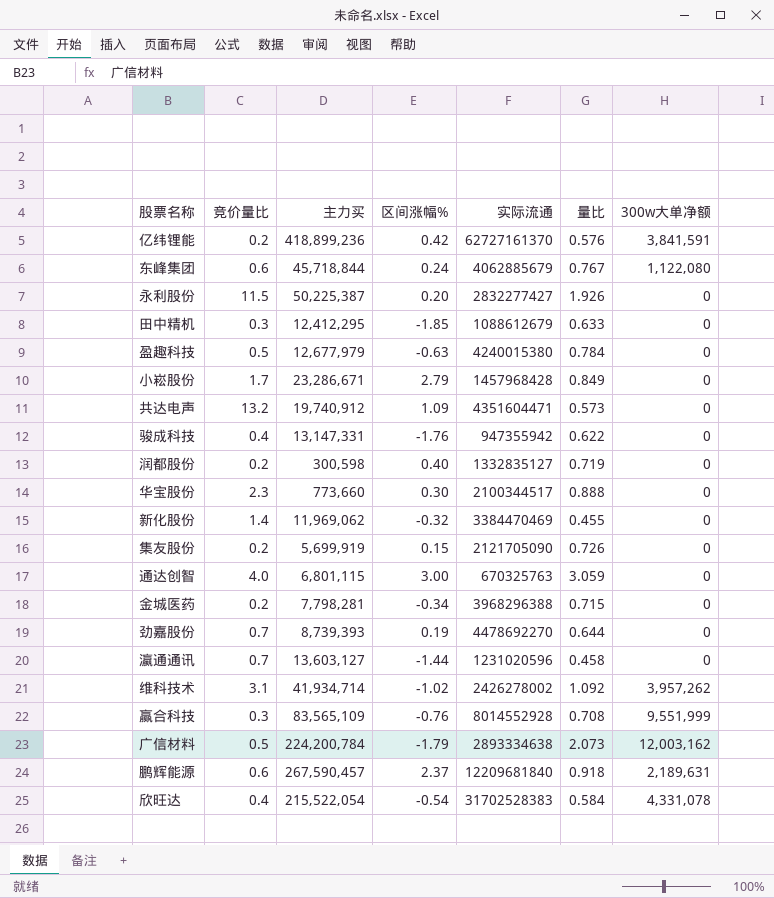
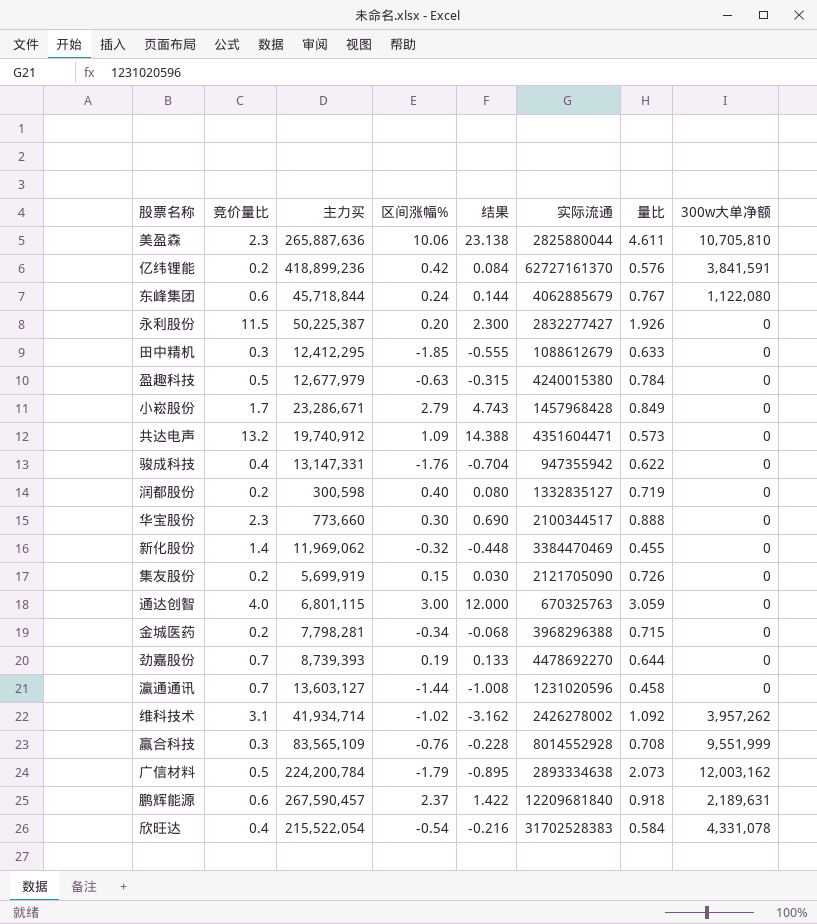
column 结果 | formula: none -> [竞价量比] * [区间涨幅%]
row 美盈森: none -> 2.3 | 265,887,636 | 10.06 | 23.138 | 2825880044 | 4.611 | 10,705,810

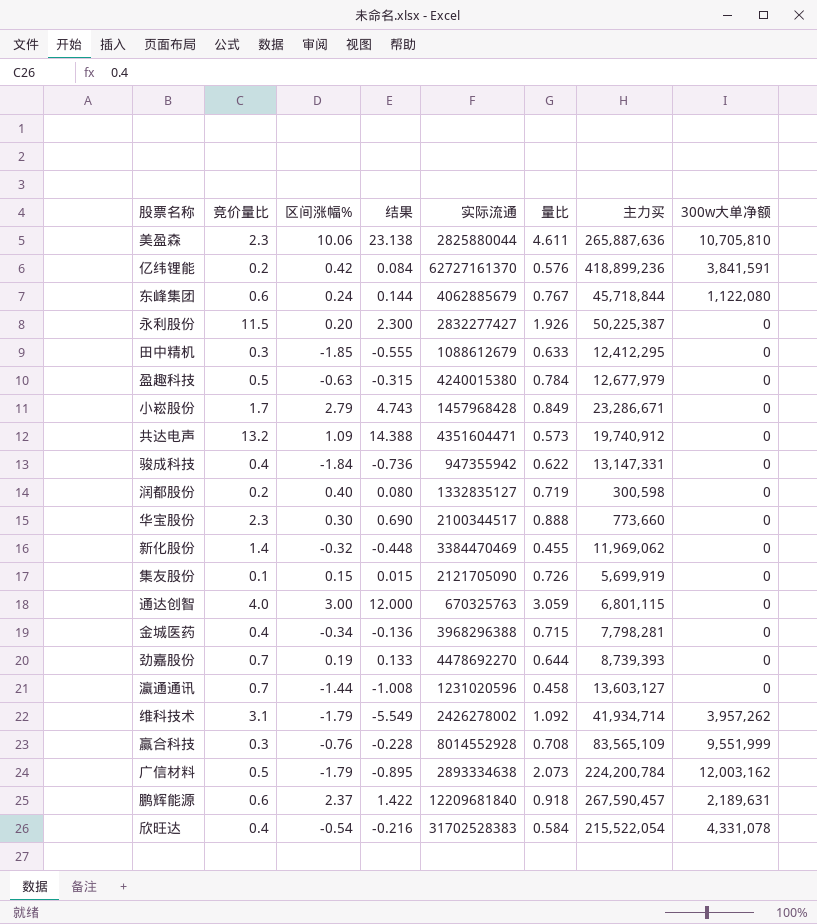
column 主力买 | position: 3 -> 7
骏成科技 | 区间涨幅%: -1.76 -> -1.84
骏成科技 | 结果: -0.704 -> -0.736
集友股份 | 竞价量比: 0.2 -> 0.1
集友股份 | 结果: 0.030 -> 0.015
金城医药 | 竞价量比: 0.2 -> 0.4
金城医药 | 结果: -0.068 -> -0.136
维科技术 | 区间涨幅%: -1.02 -> -1.79
维科技术 | 结果: -3.162 -> -5.549

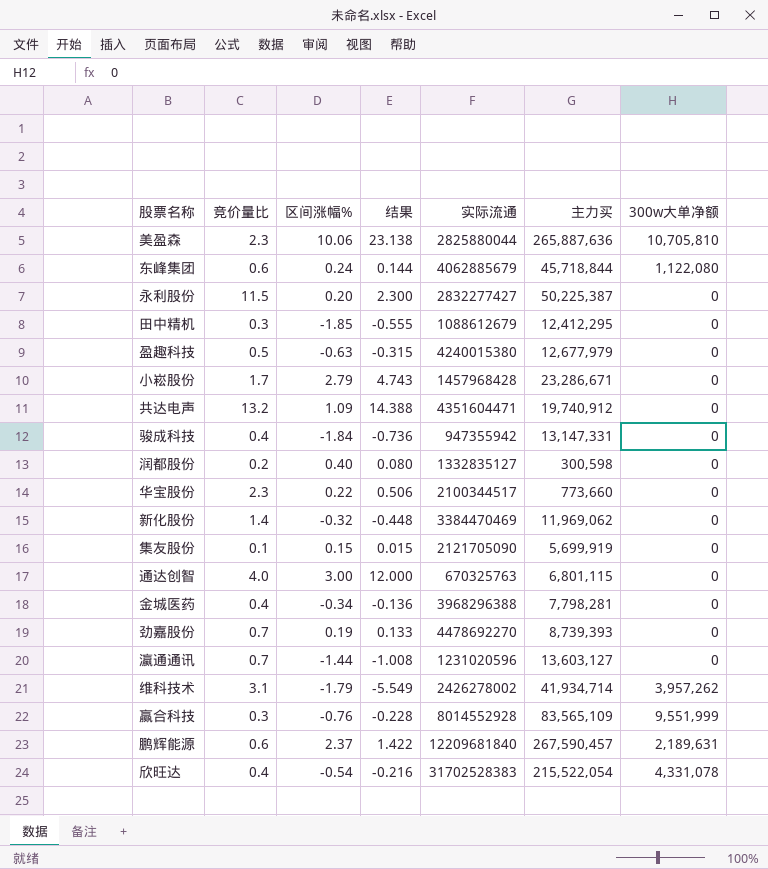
column 量比 | position: 6 -> none
row 亿纬锂能: 0.2 | 0.42 | 0.084 | 62727161370 | 0.576 | 418,899,236 | 3,841,591 -> none
row 广信材料: 0.5 | -1.79 | -0.895 | 2893334638 | 2.073 | 224,200,784 | 12,003,162 -> none
华宝股份 | 区间涨幅%: 0.30 -> 0.22
华宝股份 | 结果: 0.690 -> 0.506

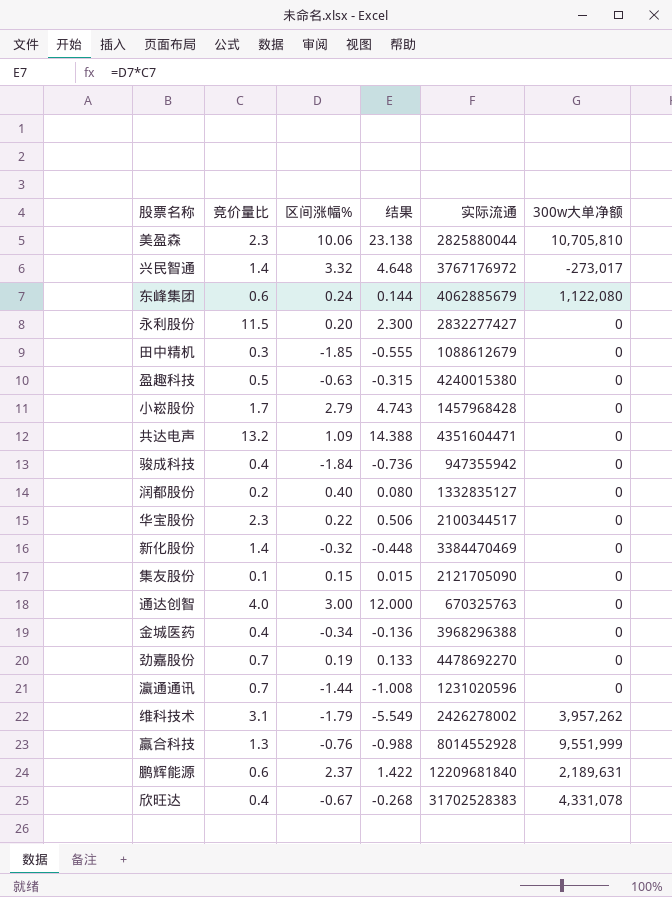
column 主力买 | position: 6 -> none
row 兴民智通: none -> 1.4 | 3.32 | 4.648 | 3767176972 | -273,017
赢合科技 | 竞价量比: 0.3 -> 1.3
赢合科技 | 结果: -0.228 -> -0.988
欣旺达 | 区间涨幅%: -0.54 -> -0.67
欣旺达 | 结果: -0.216 -> -0.268

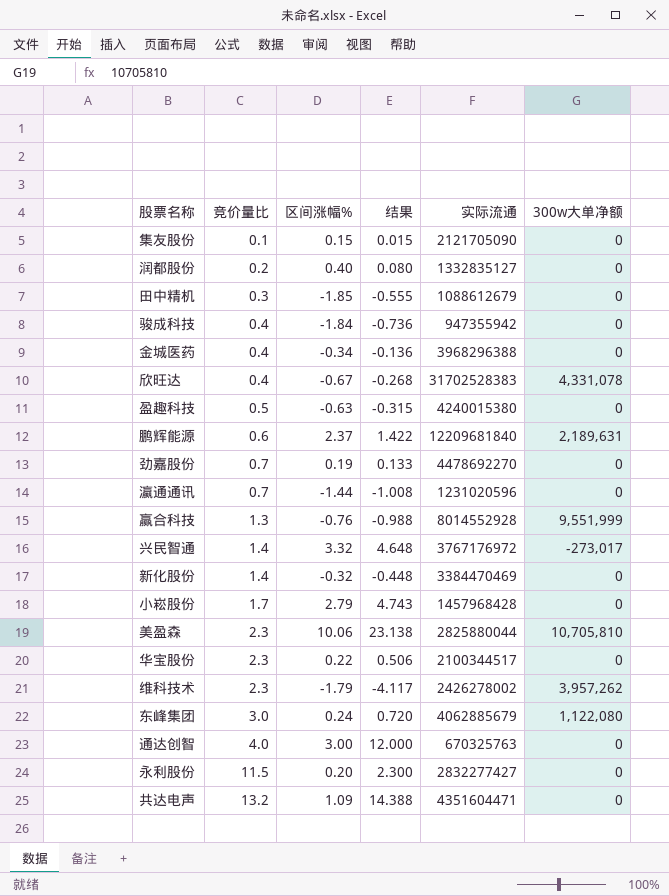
row order: none -> 竞价量比 ascending
维科技术 | 竞价量比: 3.1 -> 2.3
维科技术 | 结果: -5.549 -> -4.117
东峰集团 | 竞价量比: 0.6 -> 3.0
东峰集团 | 结果: 0.144 -> 0.720

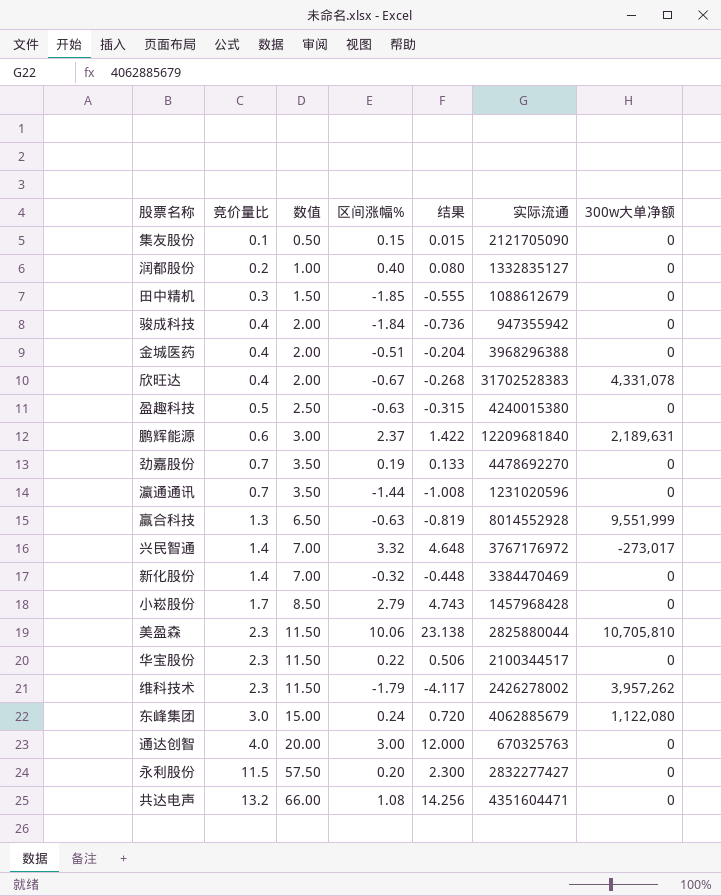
column 数值 | formula: none -> [竞价量比] * 5
金城医药 | 区间涨幅%: -0.34 -> -0.51
金城医药 | 结果: -0.136 -> -0.204
赢合科技 | 区间涨幅%: -0.76 -> -0.63
赢合科技 | 结果: -0.988 -> -0.819
共达电声 | 区间涨幅%: 1.09 -> 1.08
共达电声 | 结果: 14.388 -> 14.256

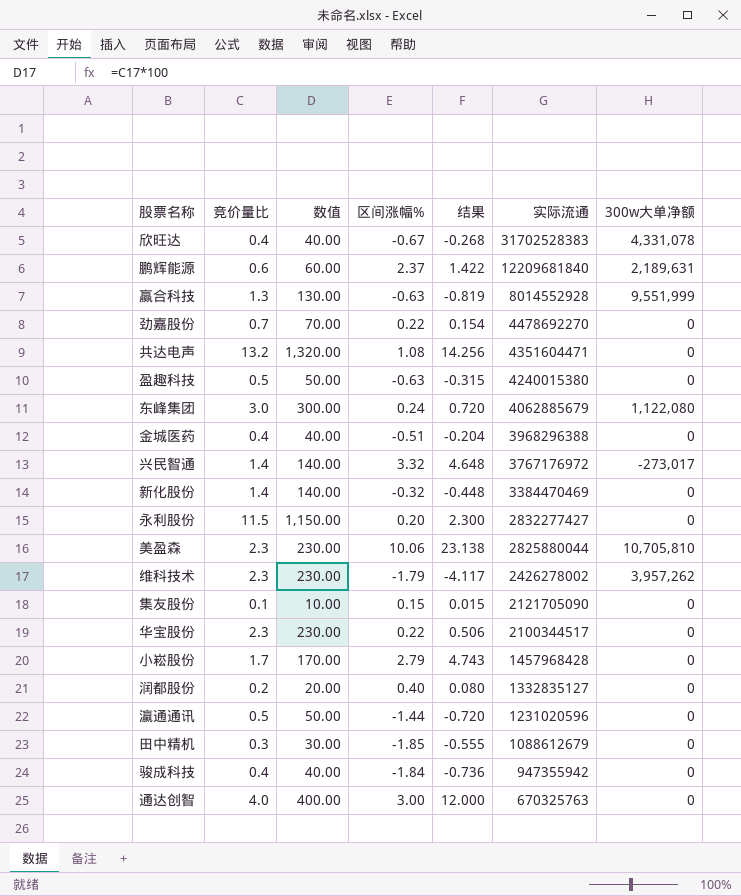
row order: 竞价量比 ascending -> 实际流通 descending
column 数值 | formula: [竞价量比] * 5 -> [竞价量比] * 100
劲嘉股份 | 区间涨幅%: 0.19 -> 0.22
劲嘉股份 | 结果: 0.133 -> 0.154
瀛通通讯 | 竞价量比: 0.7 -> 0.5
瀛通通讯 | 结果: -1.008 -> -0.720

